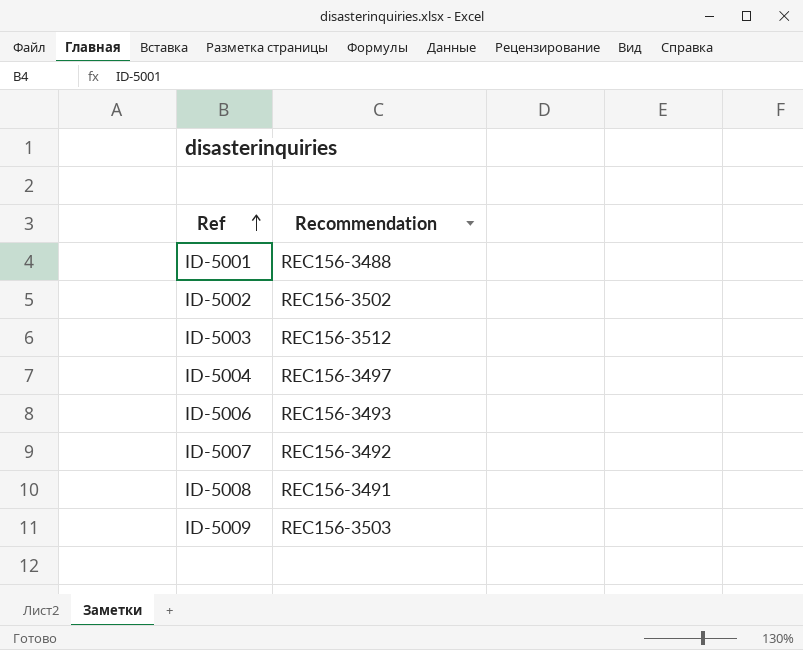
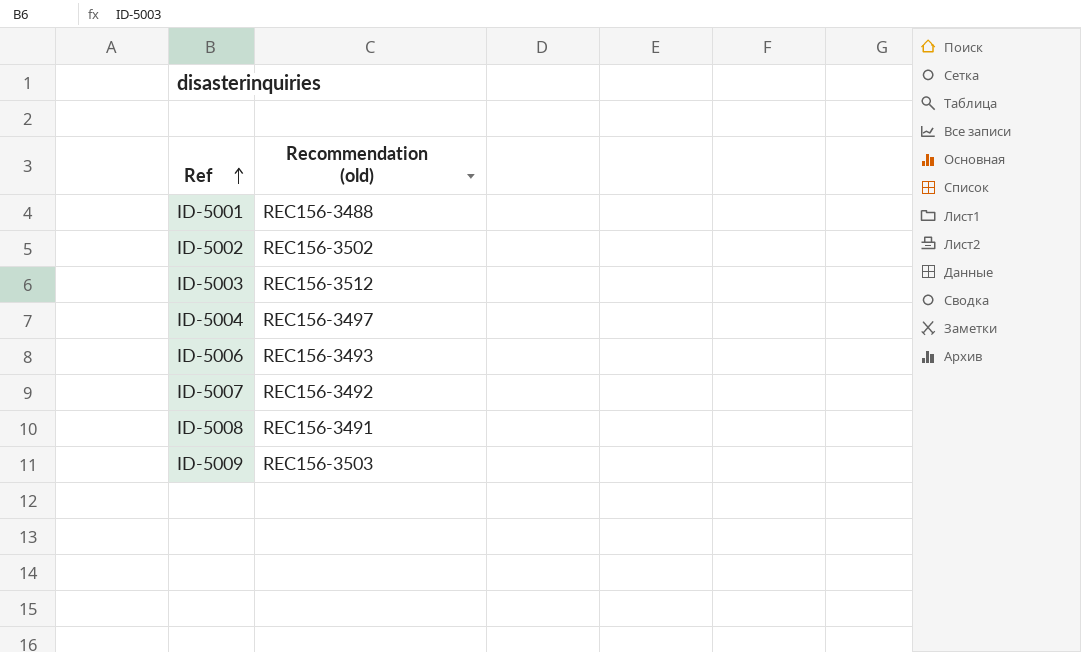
column name: Recommendation -> Recommendation (old)

